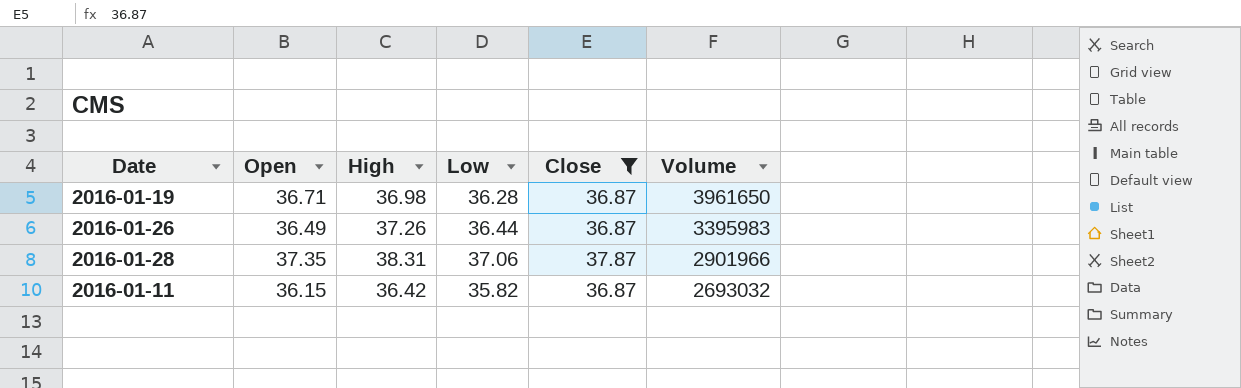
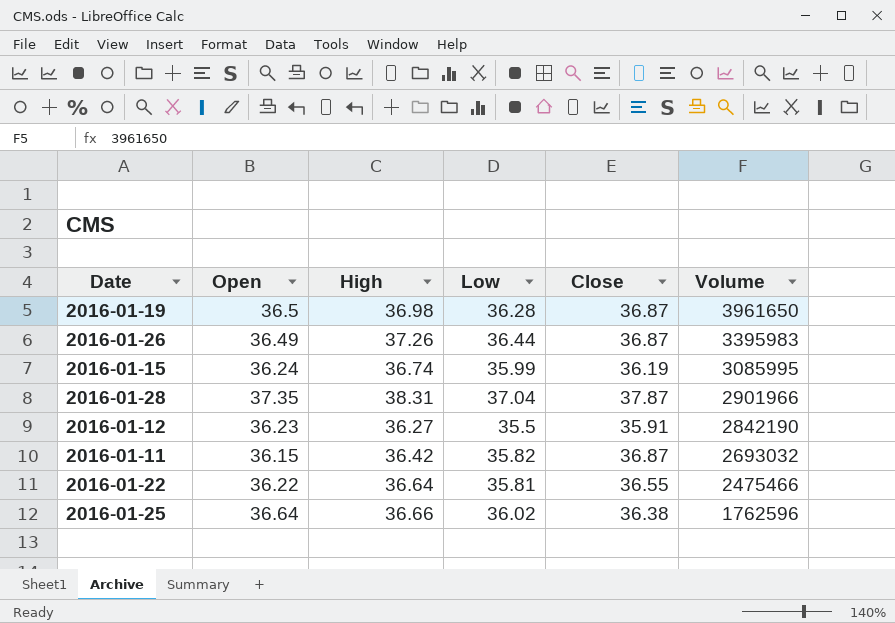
filter: Close >= 36.87 -> none
2016-01-19 | Open: 36.71 -> 36.5
2016-01-28 | Low: 37.06 -> 37.04

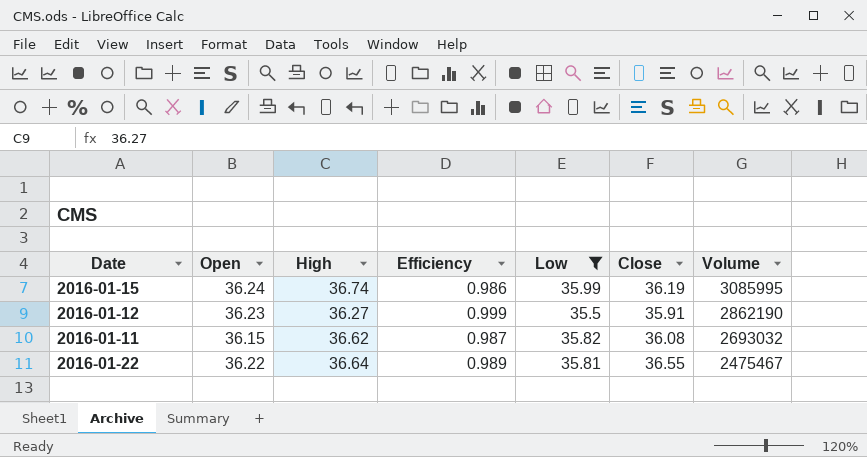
filter: none -> Low <= 35.99
column Efficiency | formula: none -> [Open] / [High]
2016-01-12 | Volume: 2842190 -> 2862190
2016-01-11 | High: 36.42 -> 36.62
2016-01-11 | Close: 36.87 -> 36.08
2016-01-22 | Volume: 2475466 -> 2475467

